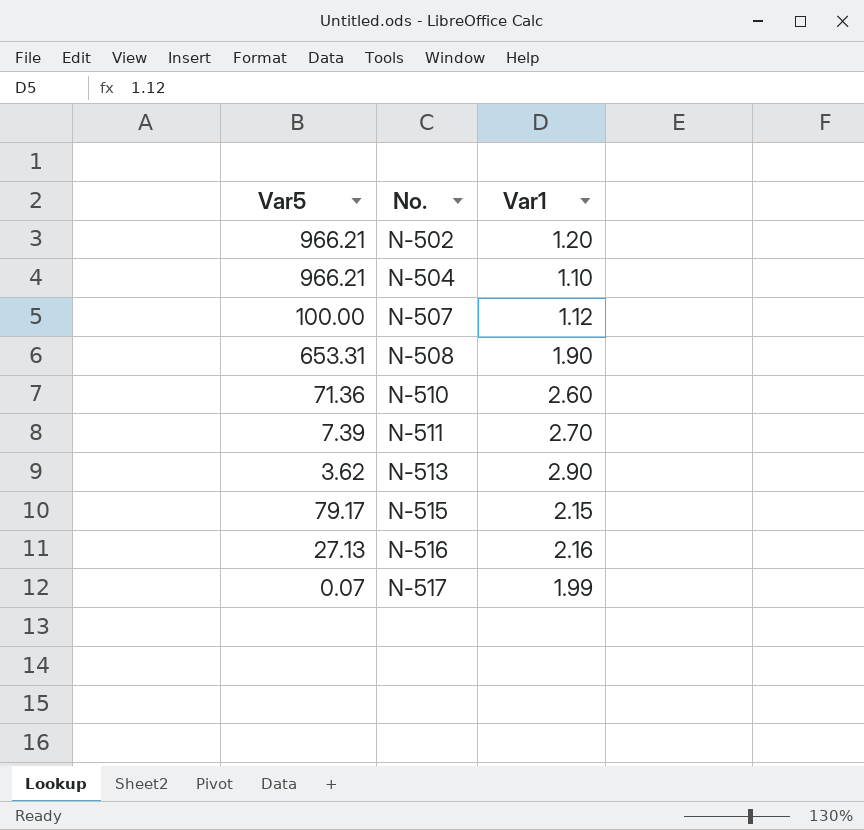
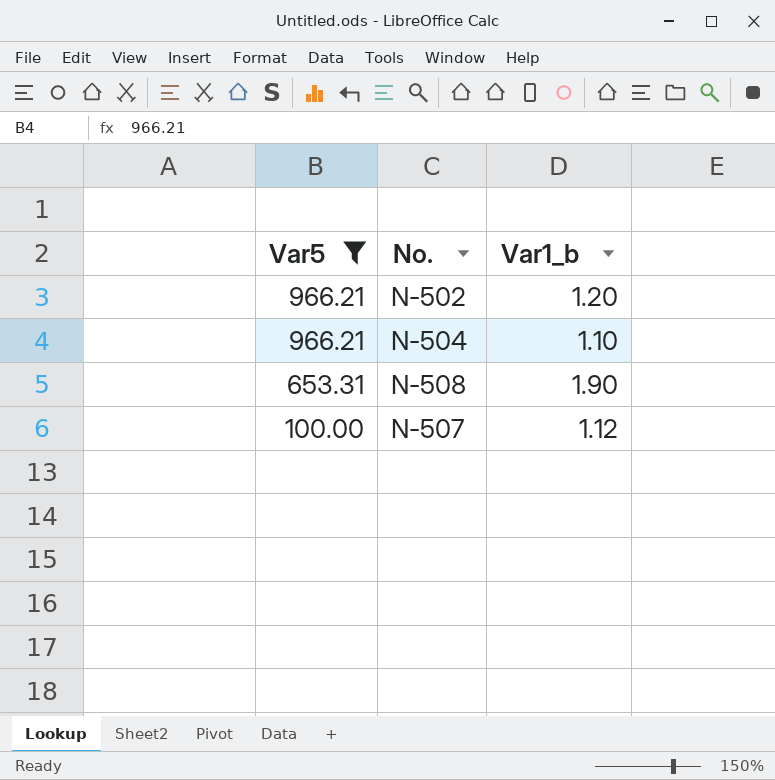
filter: none -> Var5 >= 100.00
row order: No. ascending -> Var5 descending
column name: Var1 -> Var1_b

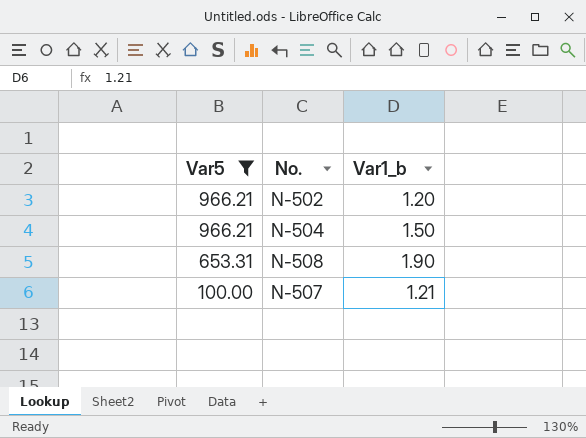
N-504 | Var1_b: 1.10 -> 1.50
N-507 | Var1_b: 1.12 -> 1.21

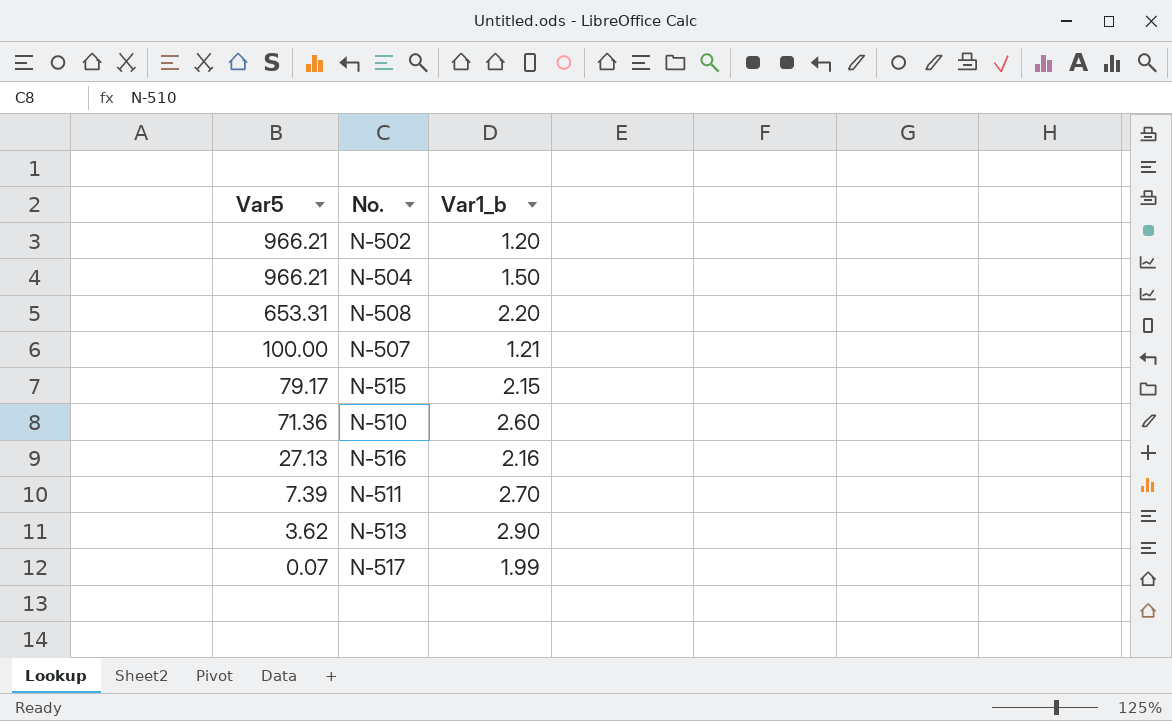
filter: Var5 >= 100.00 -> none
N-508 | Var1_b: 1.90 -> 2.20

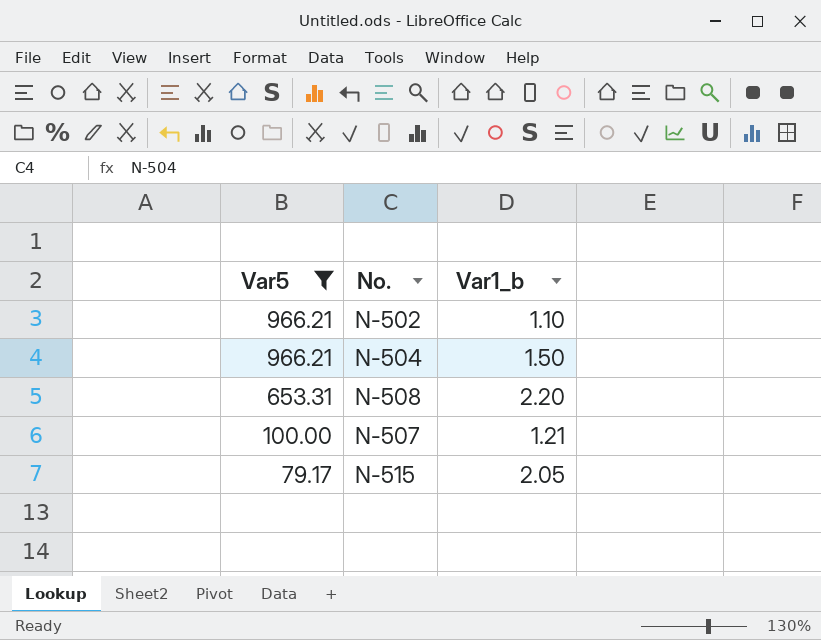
filter: none -> Var5 >= 79.17
N-502 | Var1_b: 1.20 -> 1.10
N-515 | Var1_b: 2.15 -> 2.05

